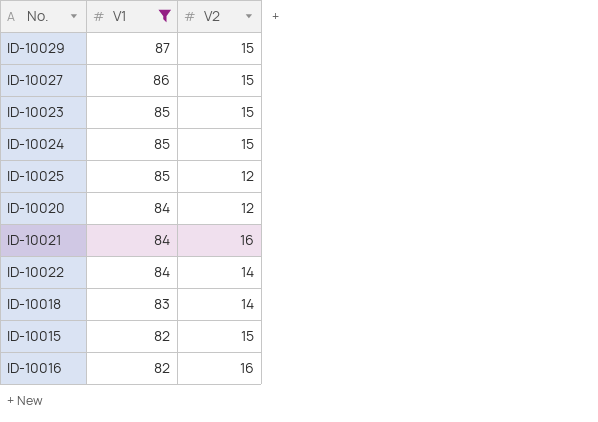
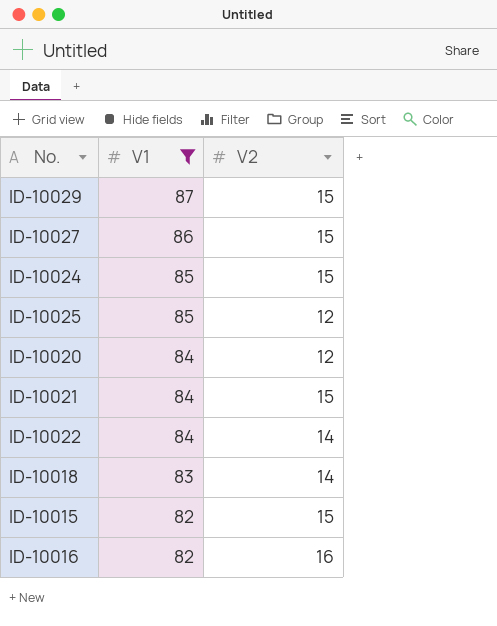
row ID-10023: 85 | 15 -> none
ID-10021 | V2: 16 -> 15

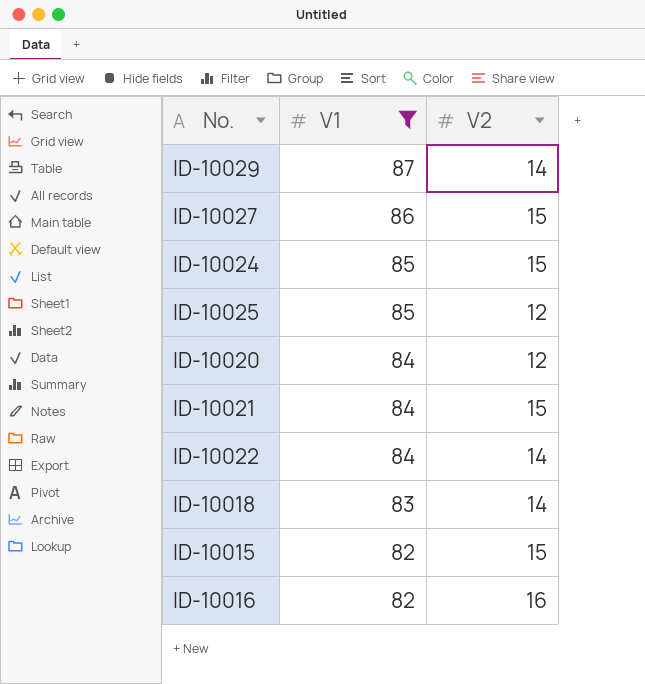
ID-10029 | V2: 15 -> 14

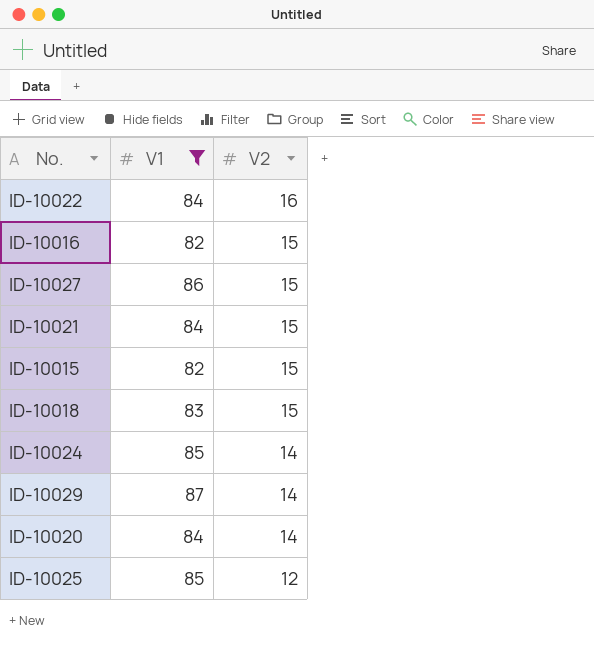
row order: V1 descending -> V2 descending
ID-10022 | V2: 14 -> 16
ID-10016 | V2: 16 -> 15
ID-10018 | V2: 14 -> 15
ID-10024 | V2: 15 -> 14
ID-10020 | V2: 12 -> 14

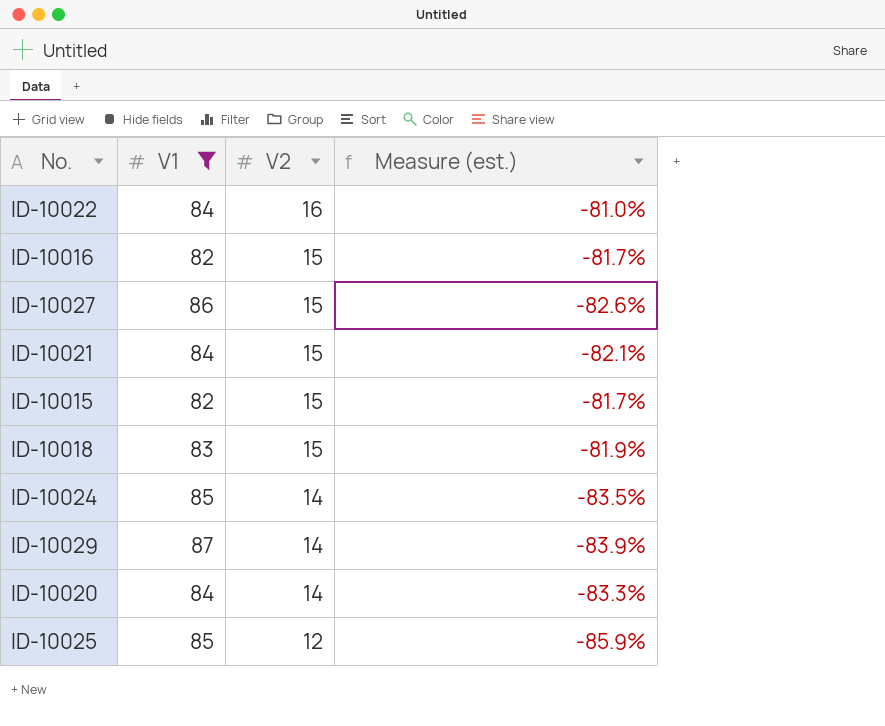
column Measure (est.) | formula: none -> ([V2] - [V1]) / [V1]

